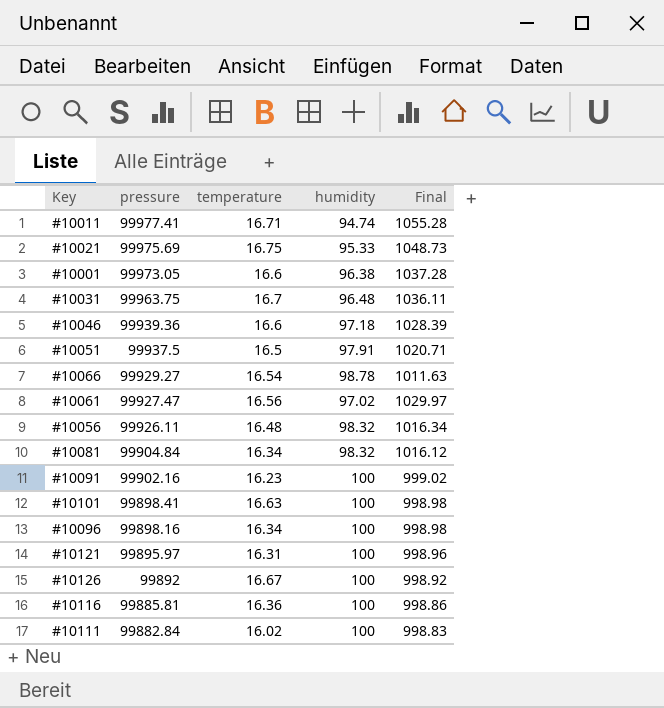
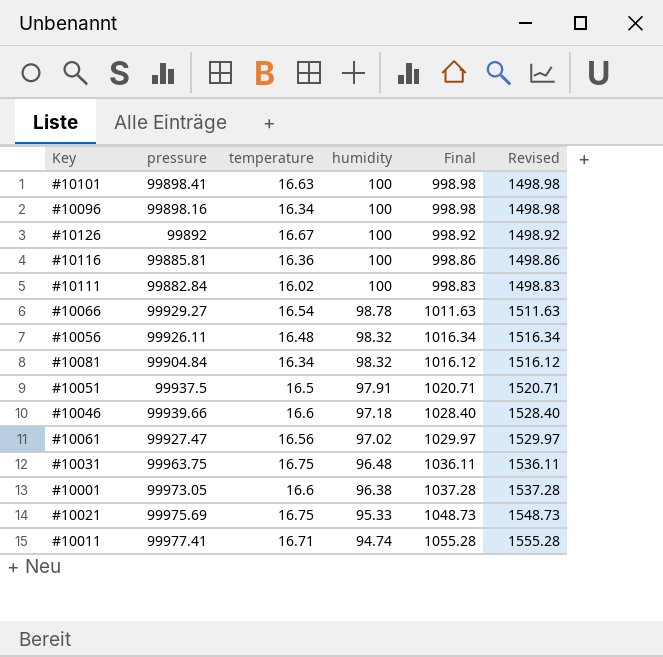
row order: pressure descending -> humidity descending
column Revised | formula: none -> [Final] + 500
row #10091: 99902.16 | 16.23 | 100 | 999.02 -> none
row #10121: 99895.97 | 16.31 | 100 | 998.96 -> none
#10046 | pressure: 99939.36 -> 99939.66
#10046 | Final: 1028.39 -> 1028.40
#10031 | temperature: 16.7 -> 16.75

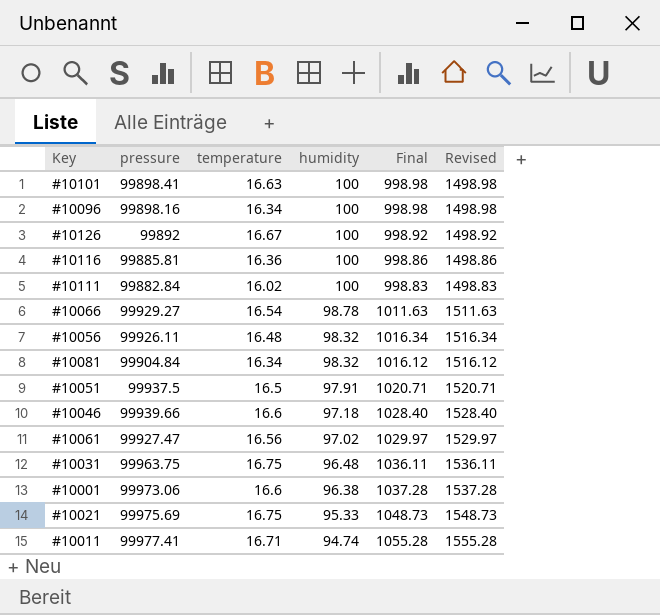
#10001 | pressure: 99973.05 -> 99973.06

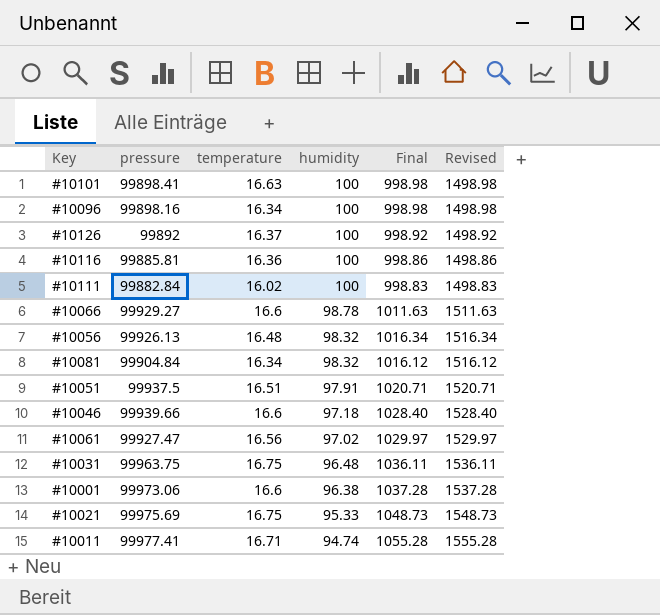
#10126 | temperature: 16.67 -> 16.37
#10066 | temperature: 16.54 -> 16.6
#10056 | pressure: 99926.11 -> 99926.13
#10051 | temperature: 16.5 -> 16.51

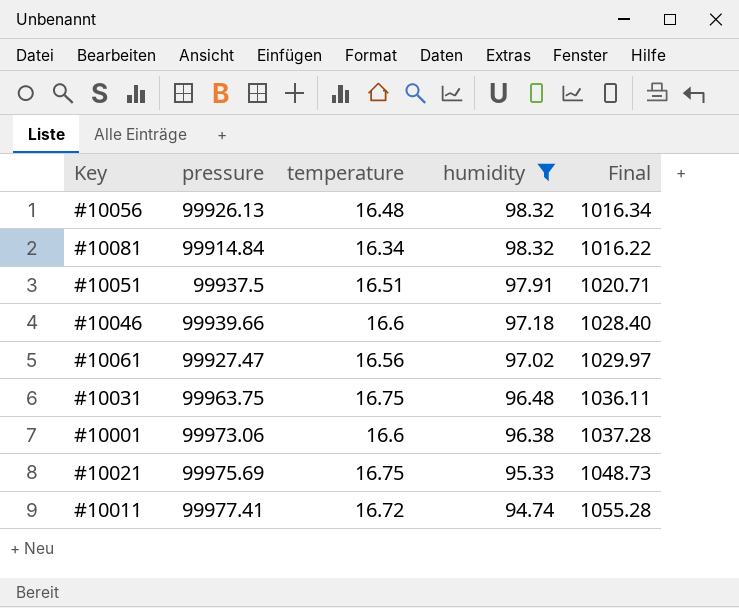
filter: none -> humidity <= 98.32
column Revised | formula: [Final] + 500 -> none
#10081 | pressure: 99904.84 -> 99914.84
#10081 | Final: 1016.12 -> 1016.22
#10011 | temperature: 16.71 -> 16.72

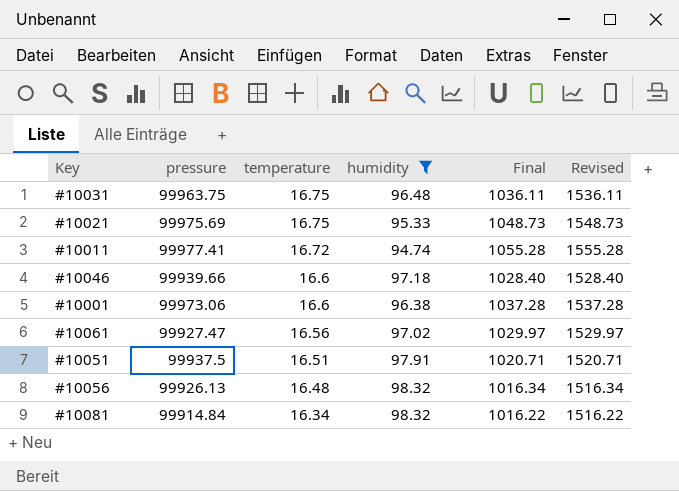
row order: humidity descending -> temperature descending
column Revised | formula: none -> [Final] + 500

